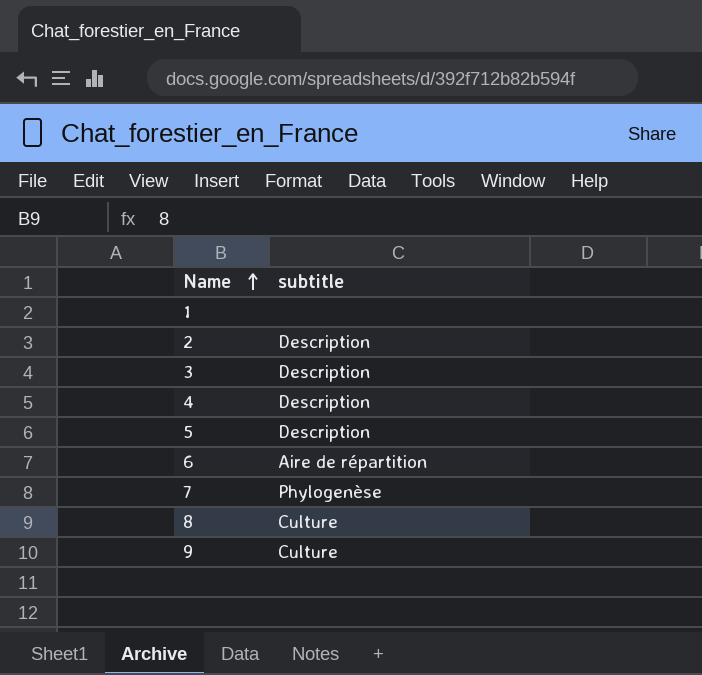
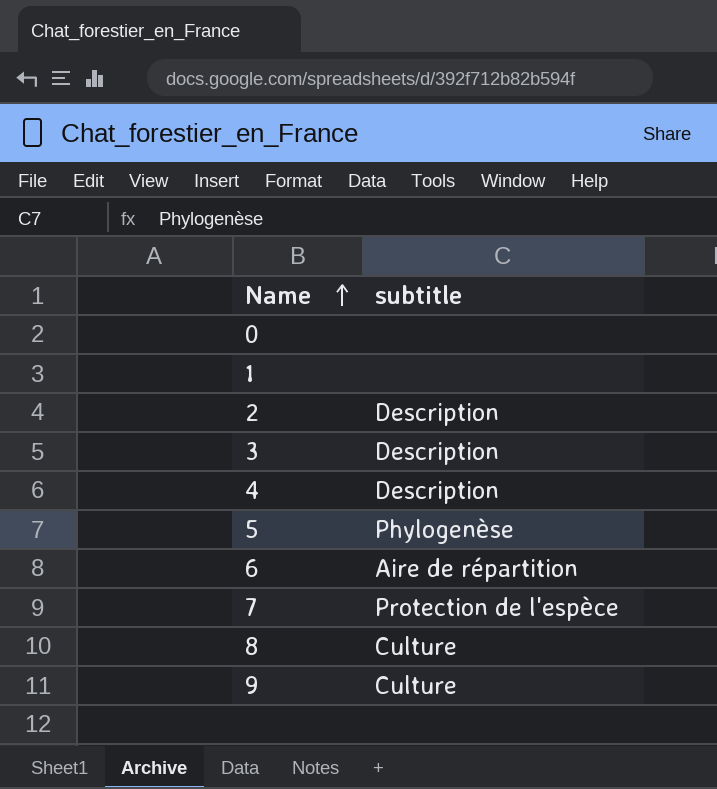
row 0: none -> none
5 | subtitle: Description -> Phylogenèse
7 | subtitle: Phylogenèse -> Protection de l'espèce

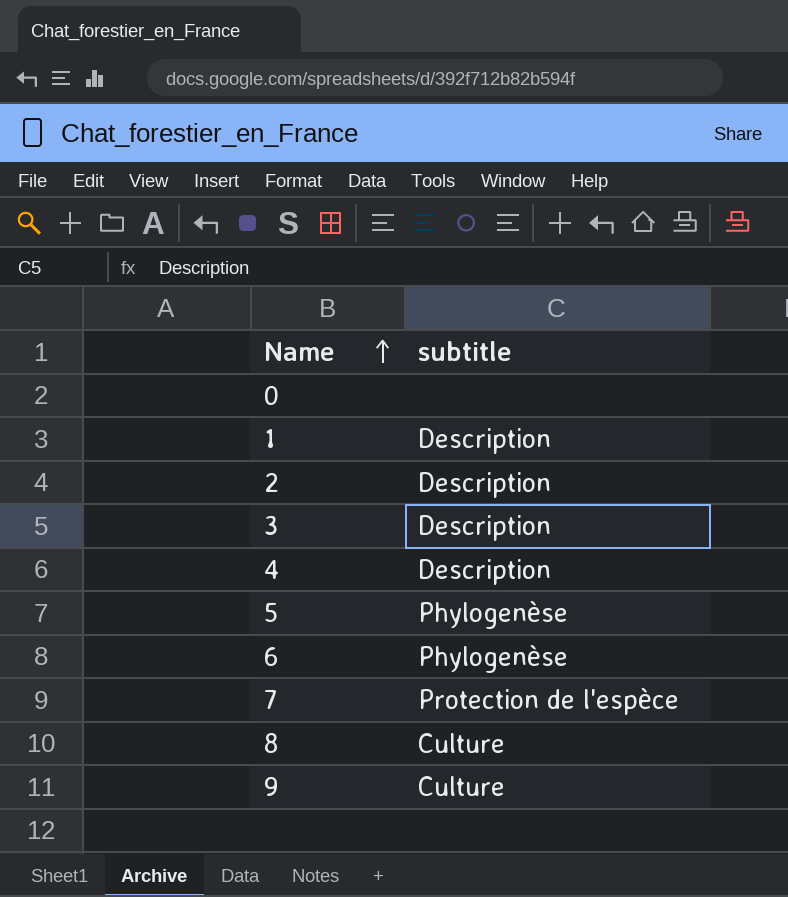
1 | subtitle: none -> Description
6 | subtitle: Aire de répartition -> Phylogenèse

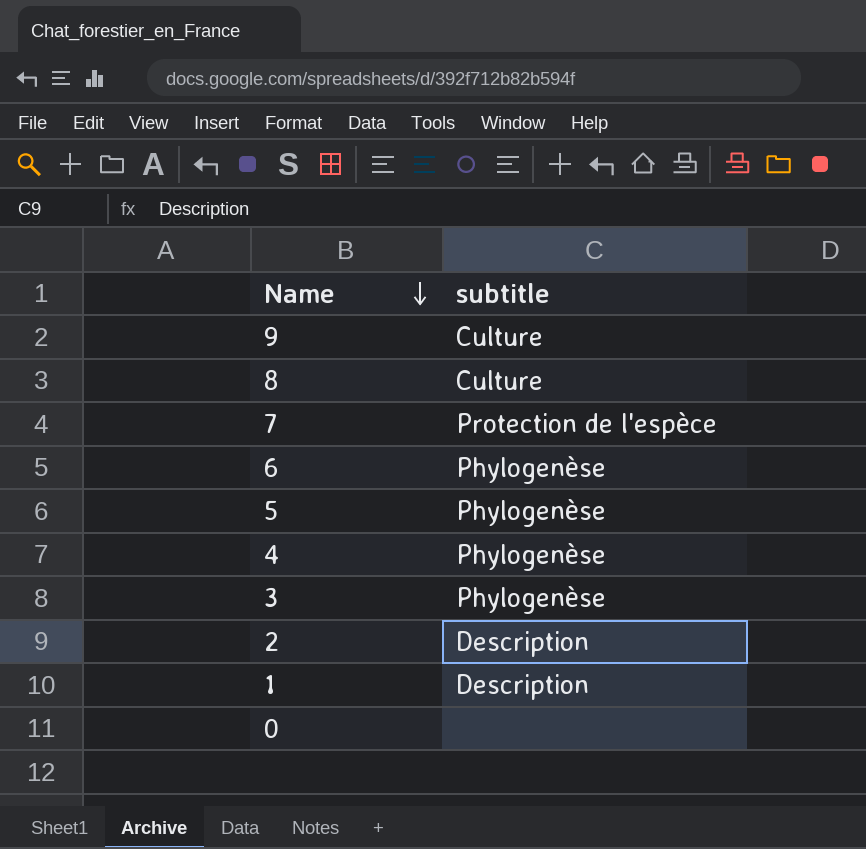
row order: Name ascending -> Name descending
4 | subtitle: Description -> Phylogenèse
3 | subtitle: Description -> Phylogenèse

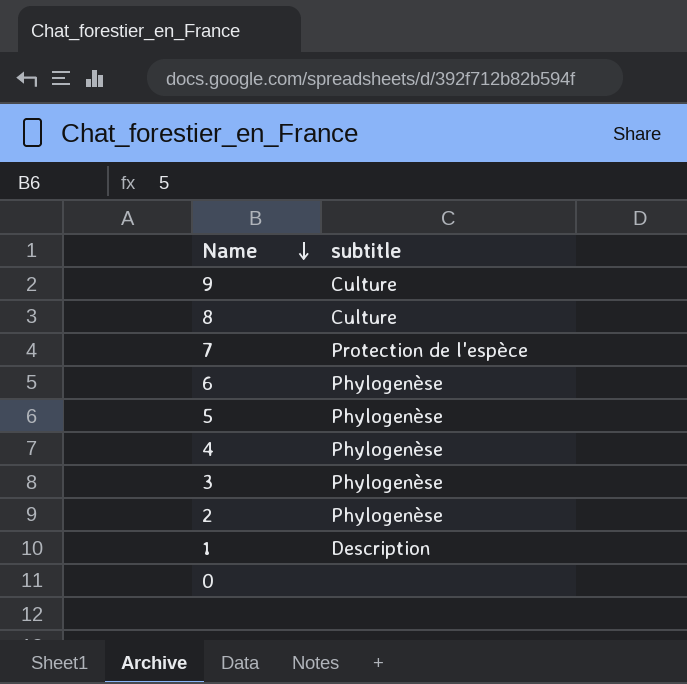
2 | subtitle: Description -> Phylogenèse

